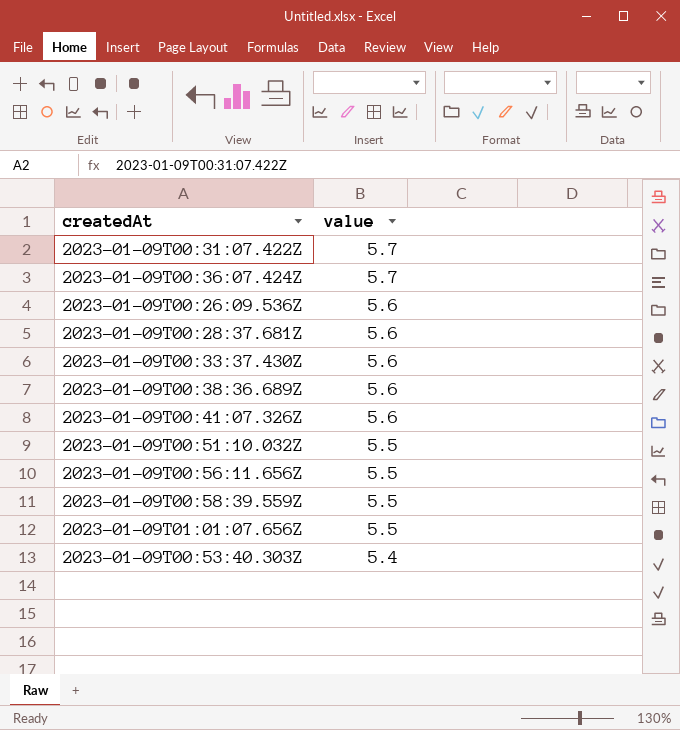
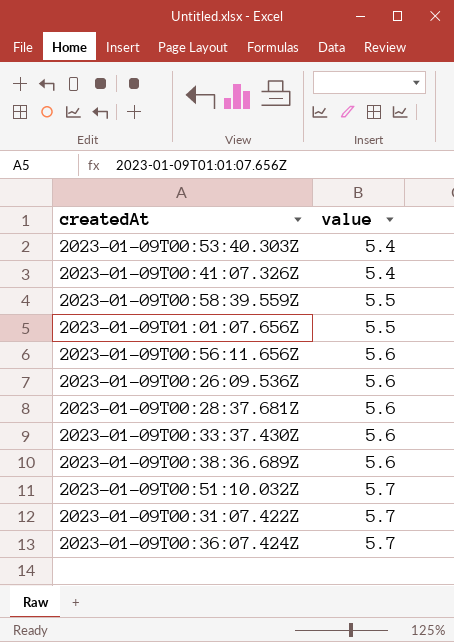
row order: value descending -> value ascending
2023-01-09T00:41:07.326Z | value: 5.6 -> 5.4
2023-01-09T00:56:11.656Z | value: 5.5 -> 5.6
2023-01-09T00:51:10.032Z | value: 5.5 -> 5.7

